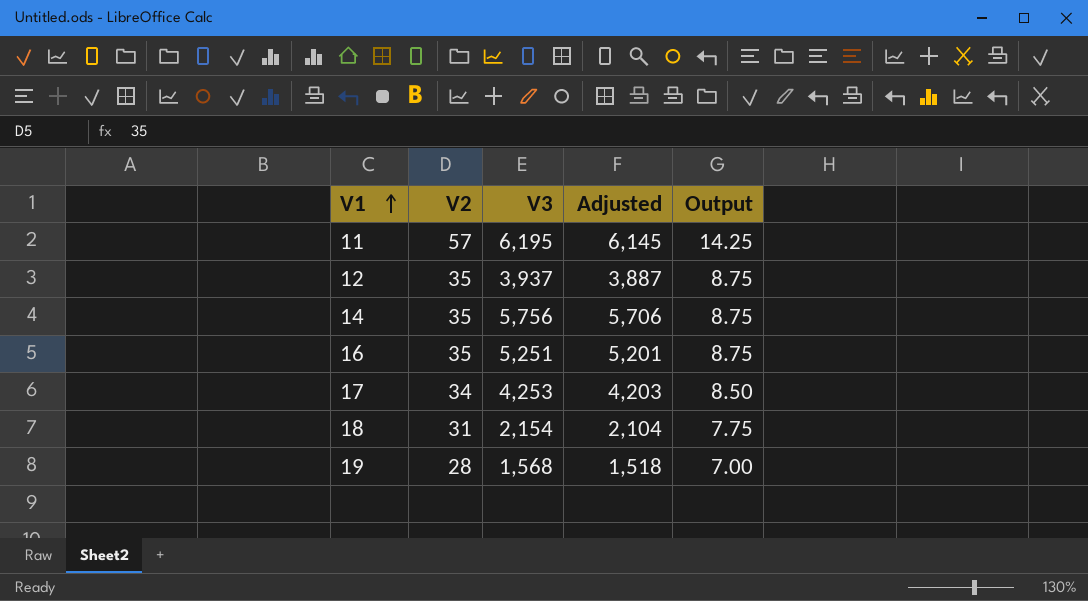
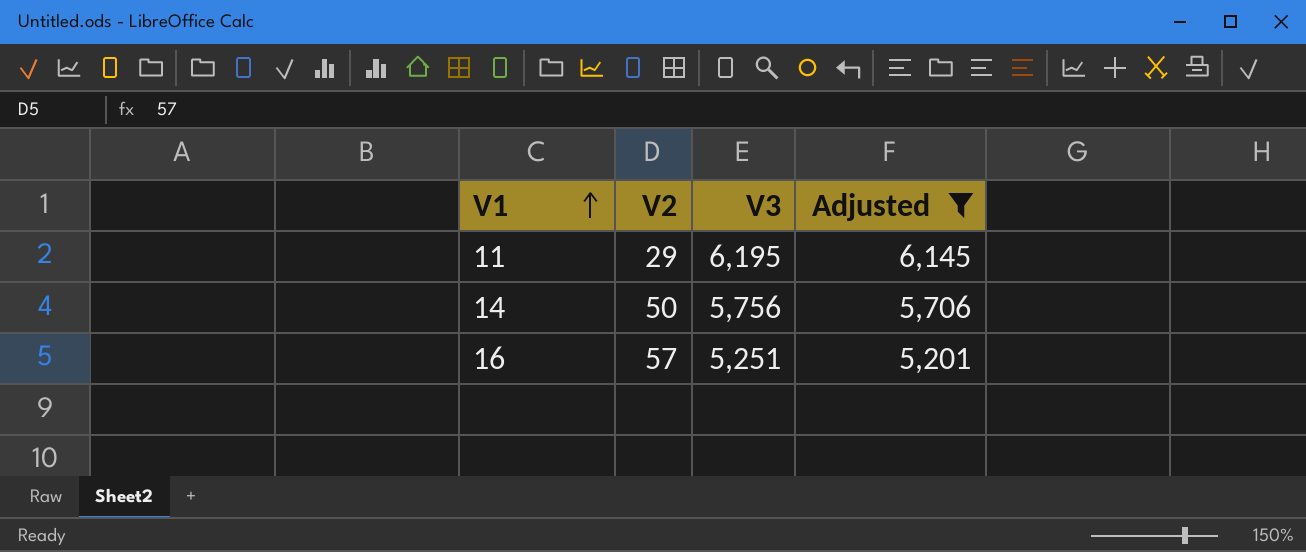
filter: none -> Adjusted >= 5,201
column Output | formula: [V2] * 0.25 -> none
11 | V2: 57 -> 29
14 | V2: 35 -> 50
16 | V2: 35 -> 57

